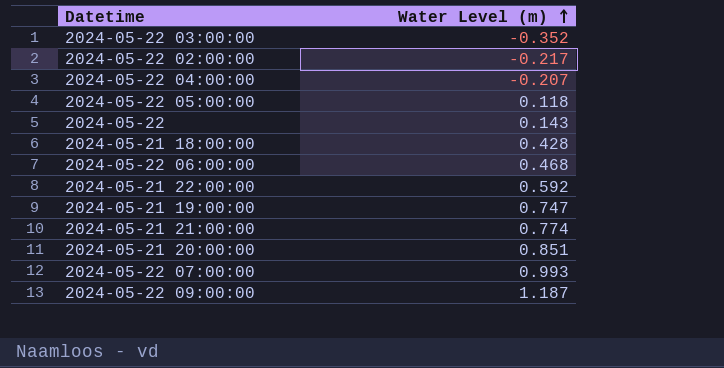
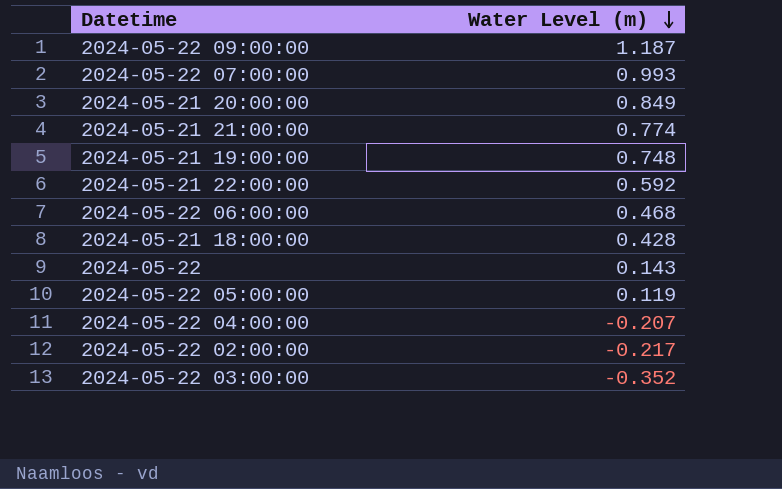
row order: Water Level (m) ascending -> Water Level (m) descending
2024-05-21 20:00:00 | Water Level (m): 0.851 -> 0.849
2024-05-21 19:00:00 | Water Level (m): 0.747 -> 0.748
2024-05-22 05:00:00 | Water Level (m): 0.118 -> 0.119

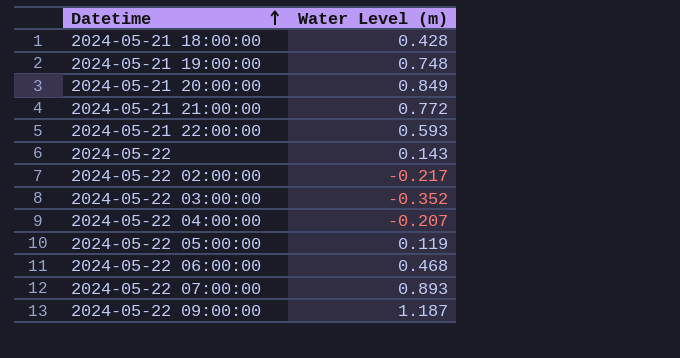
row order: Water Level (m) descending -> Datetime ascending
2024-05-21 21:00:00 | Water Level (m): 0.774 -> 0.772
2024-05-21 22:00:00 | Water Level (m): 0.592 -> 0.593
2024-05-22 07:00:00 | Water Level (m): 0.993 -> 0.893

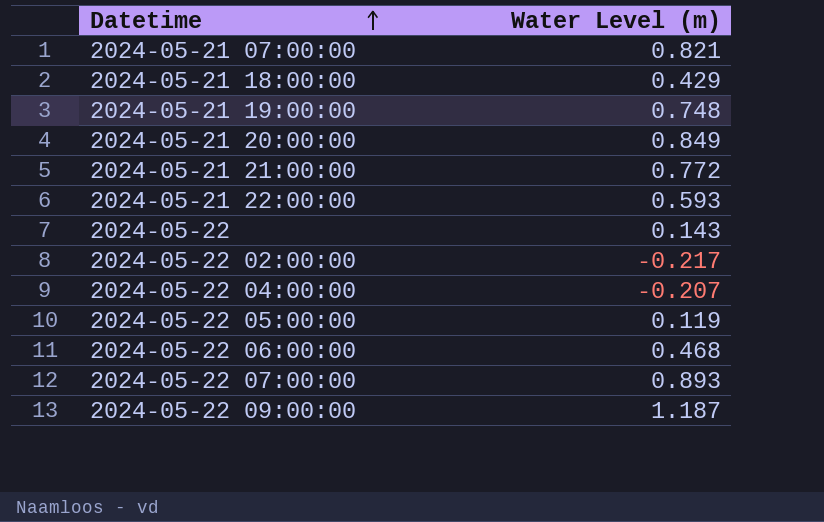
row 2024-05-22 03:00:00: -0.352 -> none
row 2024-05-21 07:00:00: none -> 0.821
2024-05-21 18:00:00 | Water Level (m): 0.428 -> 0.429

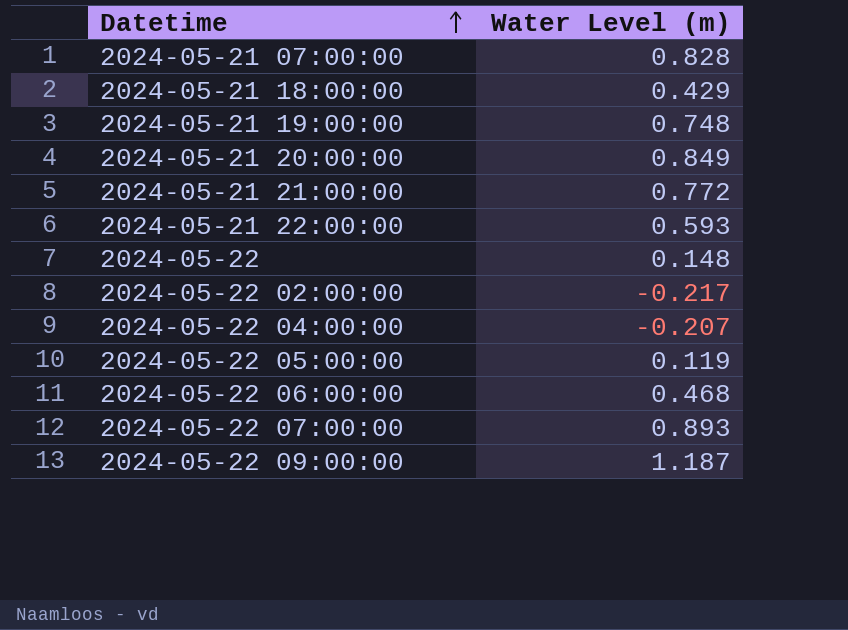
2024-05-21 07:00:00 | Water Level (m): 0.821 -> 0.828
2024-05-22 | Water Level (m): 0.143 -> 0.148

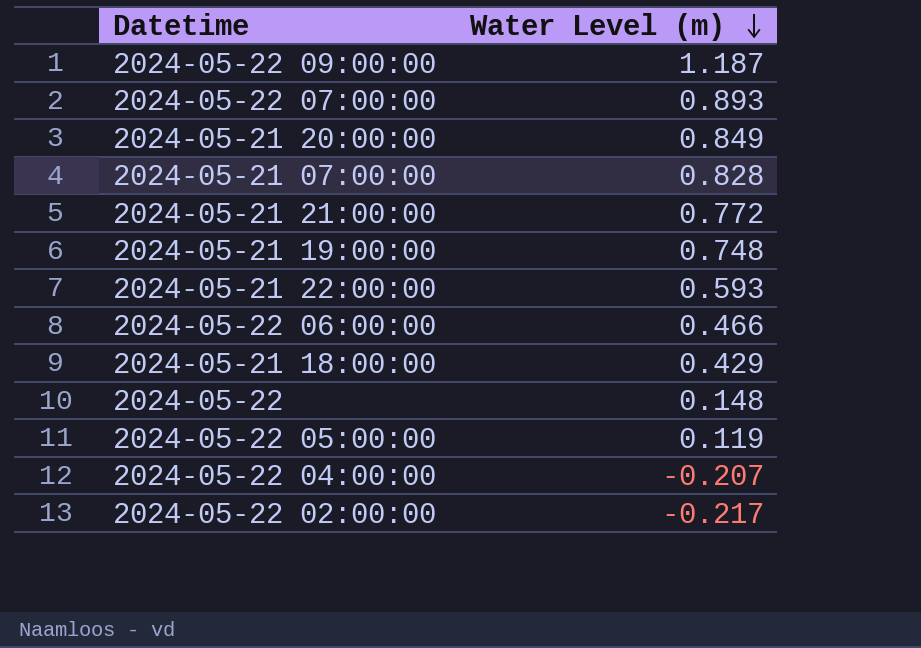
row order: Datetime ascending -> Water Level (m) descending
2024-05-22 06:00:00 | Water Level (m): 0.468 -> 0.466

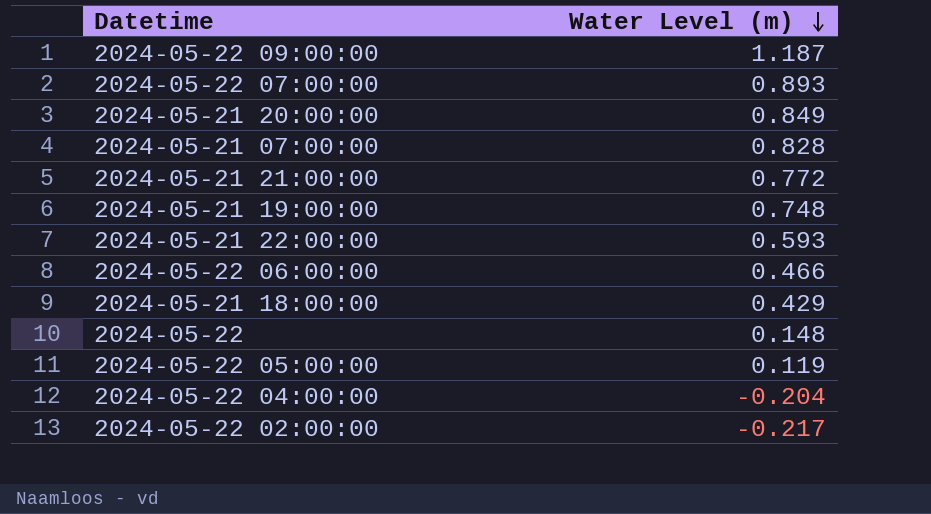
2024-05-22 04:00:00 | Water Level (m): -0.207 -> -0.204

